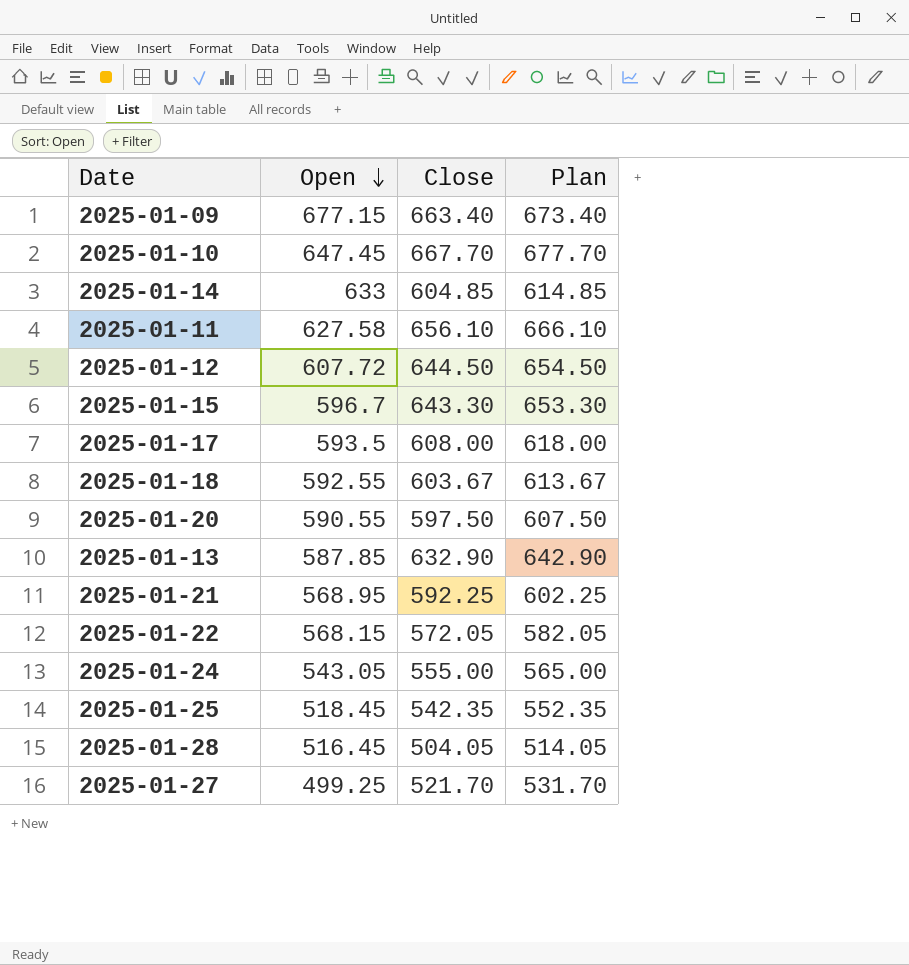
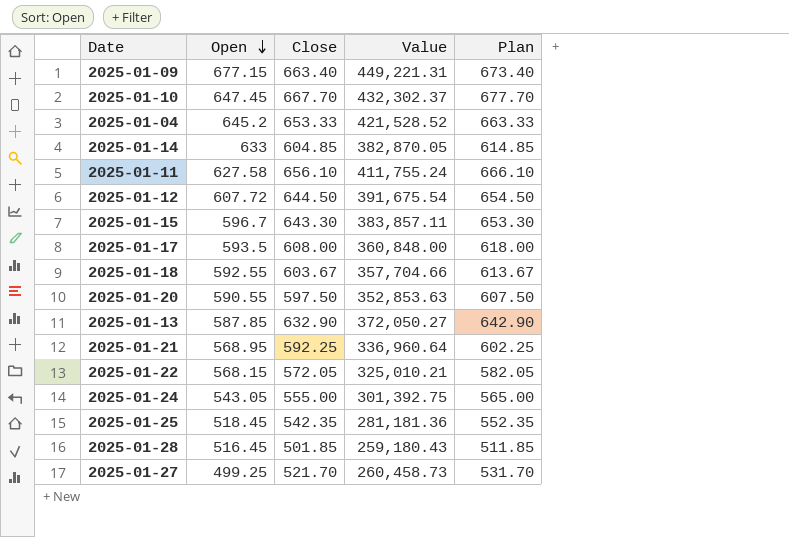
column Value | formula: none -> [Open] * [Close]
row 2025-01-04: none -> 645.2 | 653.33 | 421,528.52 | 663.33
2025-01-28 | Close: 504.05 -> 501.85
2025-01-28 | Plan: 514.05 -> 511.85

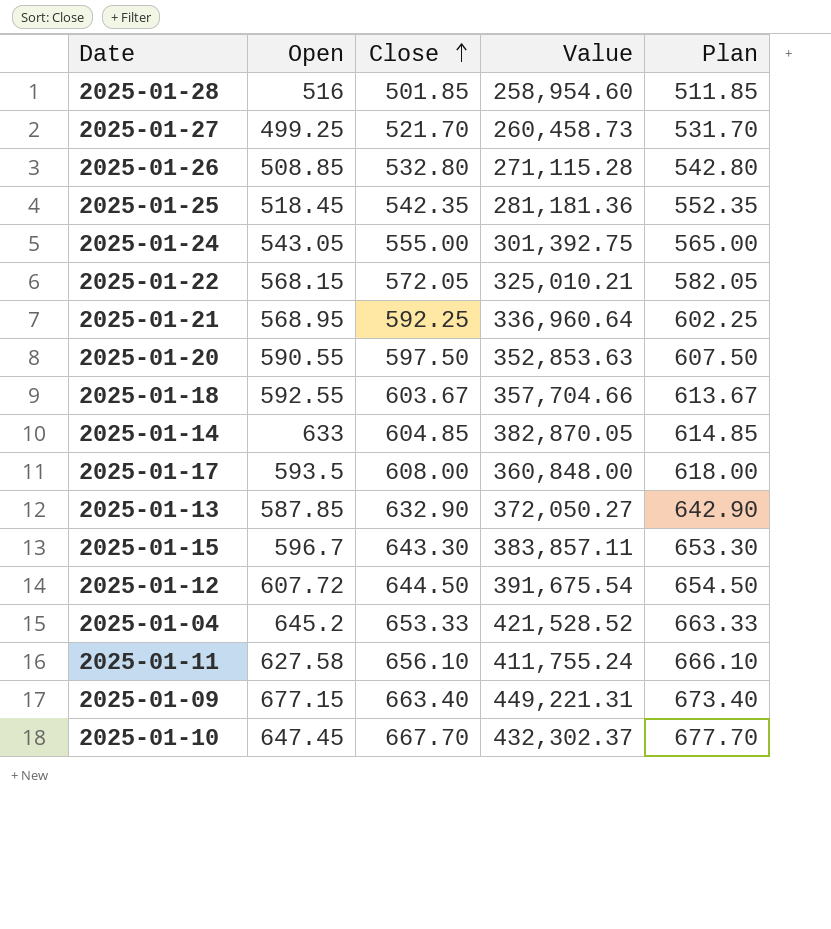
row order: Open descending -> Close ascending
2025-01-28 | Open: 516.45 -> 516
2025-01-28 | Value: 259,180.43 -> 258,954.60
row 2025-01-26: none -> 508.85 | 532.80 | 271,115.28 | 542.80

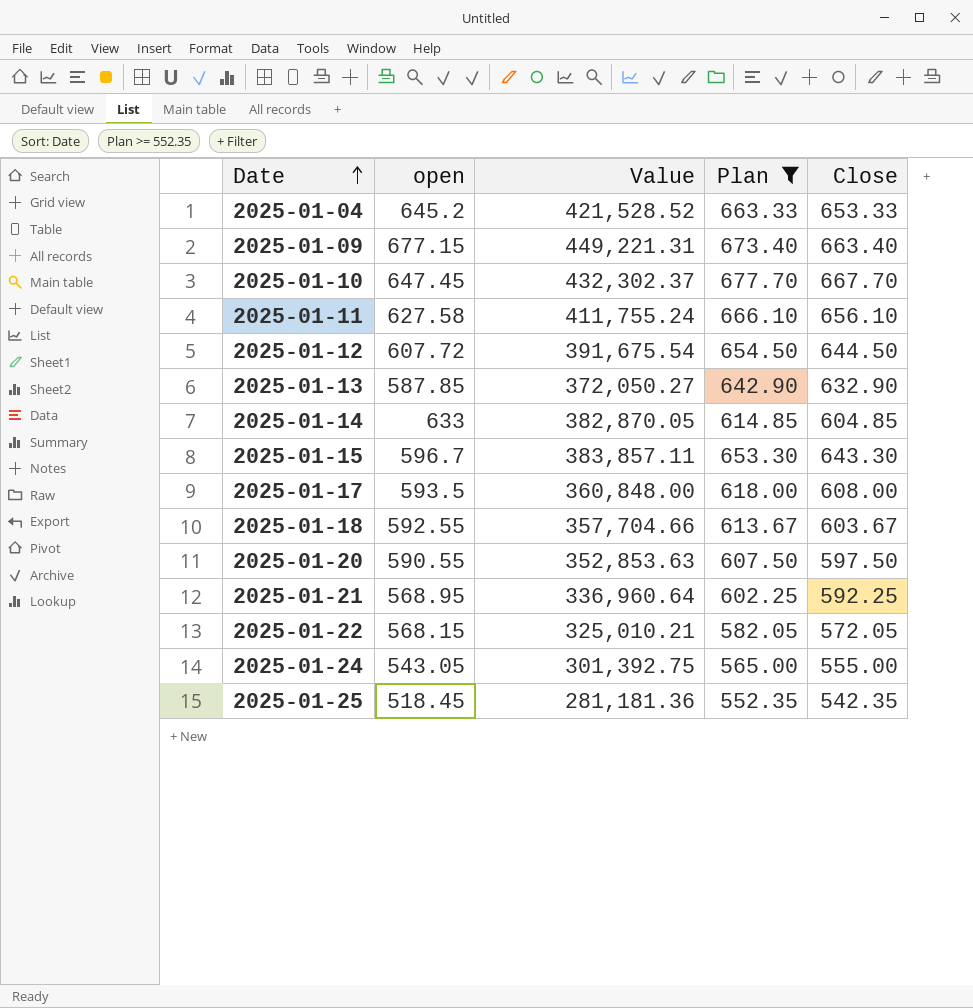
filter: none -> Plan >= 552.35
row order: Close ascending -> Date ascending
column name: Open -> open
column Close | position: 3 -> 5

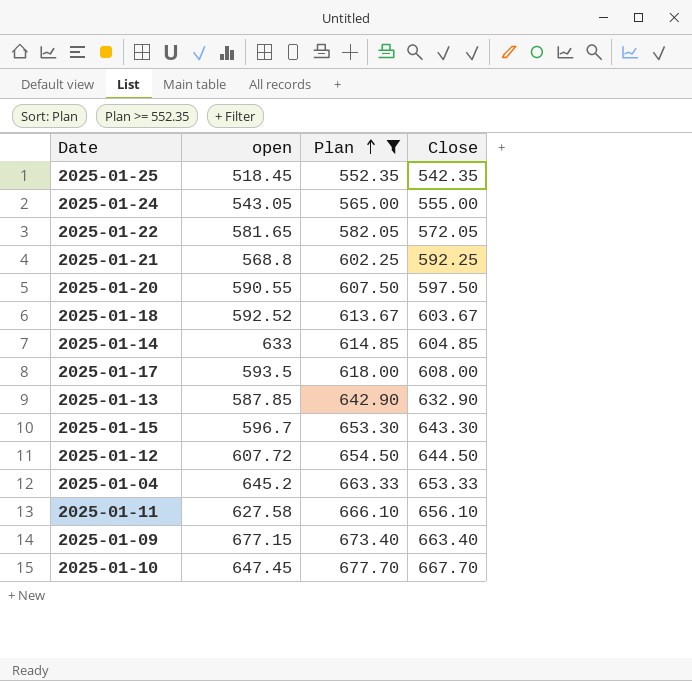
row order: Date ascending -> Plan ascending
column Value | formula: [open] * [Close] -> none
2025-01-22 | open: 568.15 -> 581.65
2025-01-21 | open: 568.95 -> 568.8
2025-01-18 | open: 592.55 -> 592.52

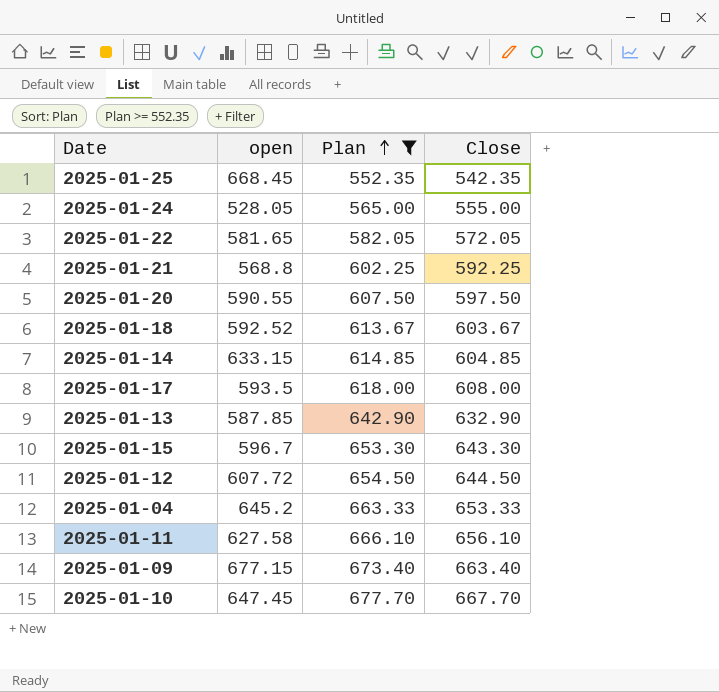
2025-01-25 | open: 518.45 -> 668.45
2025-01-24 | open: 543.05 -> 528.05
2025-01-14 | open: 633 -> 633.15

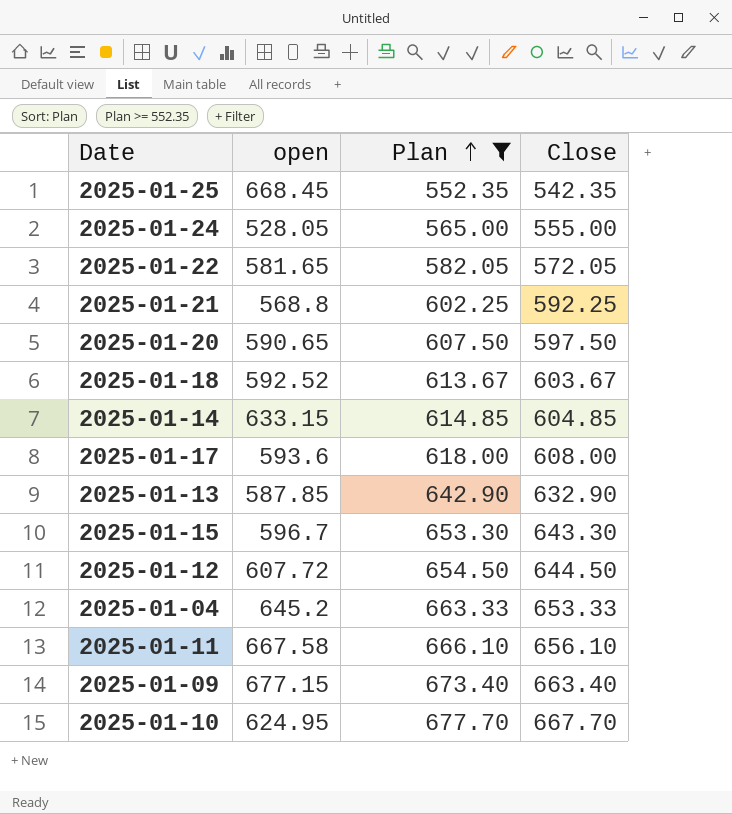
2025-01-20 | open: 590.55 -> 590.65
2025-01-17 | open: 593.5 -> 593.6
2025-01-11 | open: 627.58 -> 667.58
2025-01-10 | open: 647.45 -> 624.95

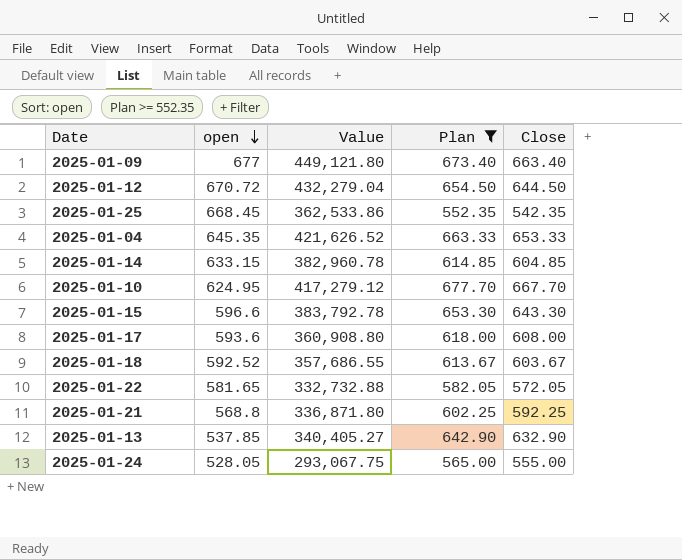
row order: Plan ascending -> open descending
column Value | formula: none -> [open] * [Close]
row 2025-01-20: 590.65 | 607.50 | 597.50 -> none
row 2025-01-11: 667.58 | 666.10 | 656.10 -> none
2025-01-09 | open: 677.15 -> 677
2025-01-12 | open: 607.72 -> 670.72
2025-01-04 | open: 645.2 -> 645.35
2025-01-15 | open: 596.7 -> 596.6
2025-01-13 | open: 587.85 -> 537.85

